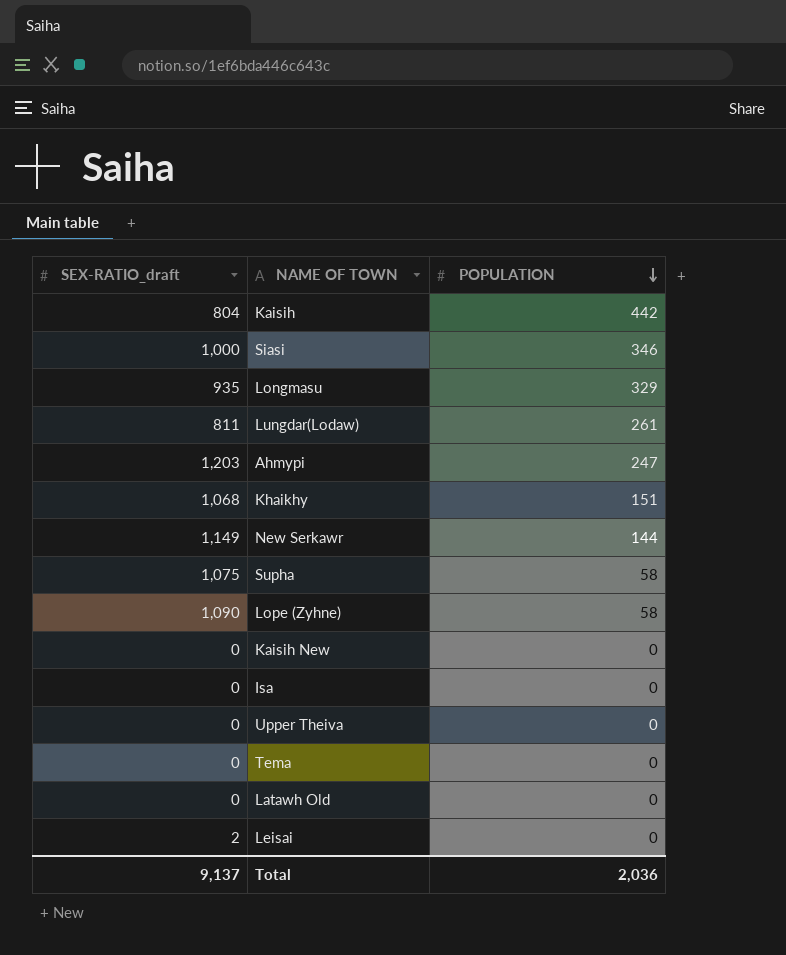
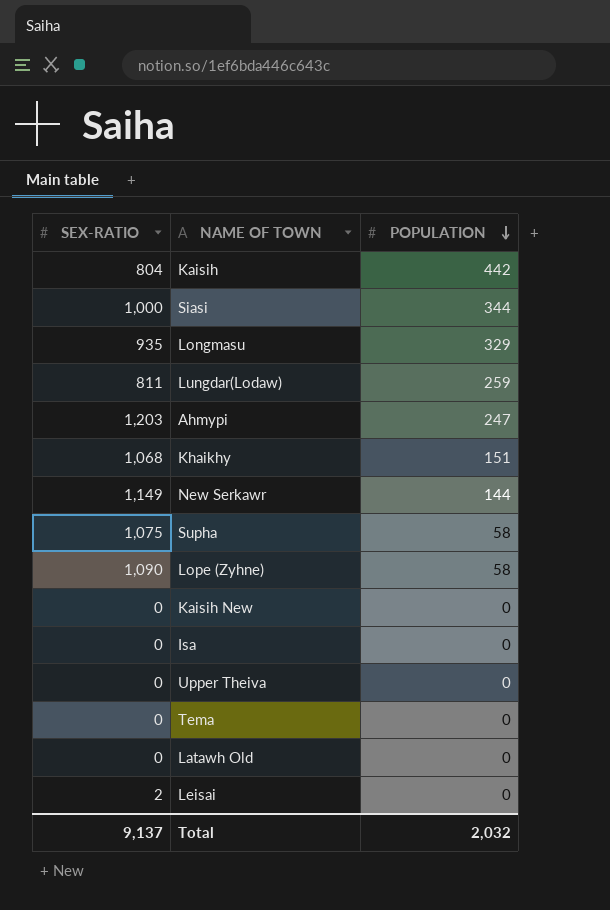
column name: SEX-RATIO_draft -> SEX-RATIO
Siasi | POPULATION: 346 -> 344
Lungdar(Lodaw) | POPULATION: 261 -> 259
Total | POPULATION: 2,036 -> 2,032

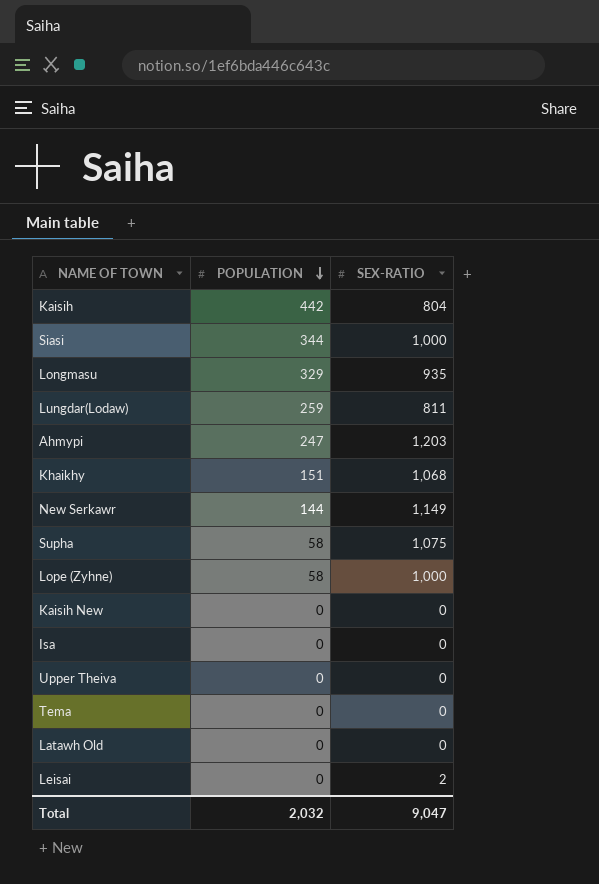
column SEX-RATIO | position: 1 -> 3
Lope (Zyhne) | SEX-RATIO: 1,090 -> 1,000
Total | SEX-RATIO: 9,137 -> 9,047

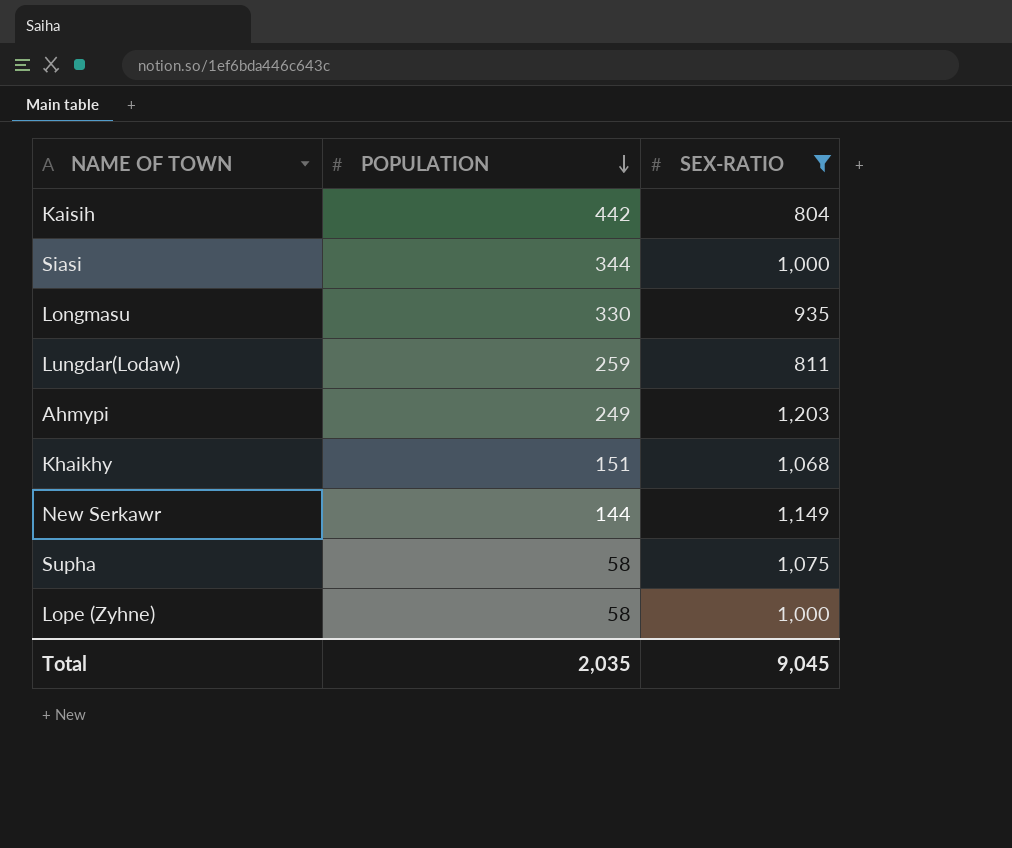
filter: none -> SEX-RATIO >= 804
Longmasu | POPULATION: 329 -> 330
Ahmypi | POPULATION: 247 -> 249
Total | POPULATION: 2,032 -> 2,035
Total | SEX-RATIO: 9,047 -> 9,045

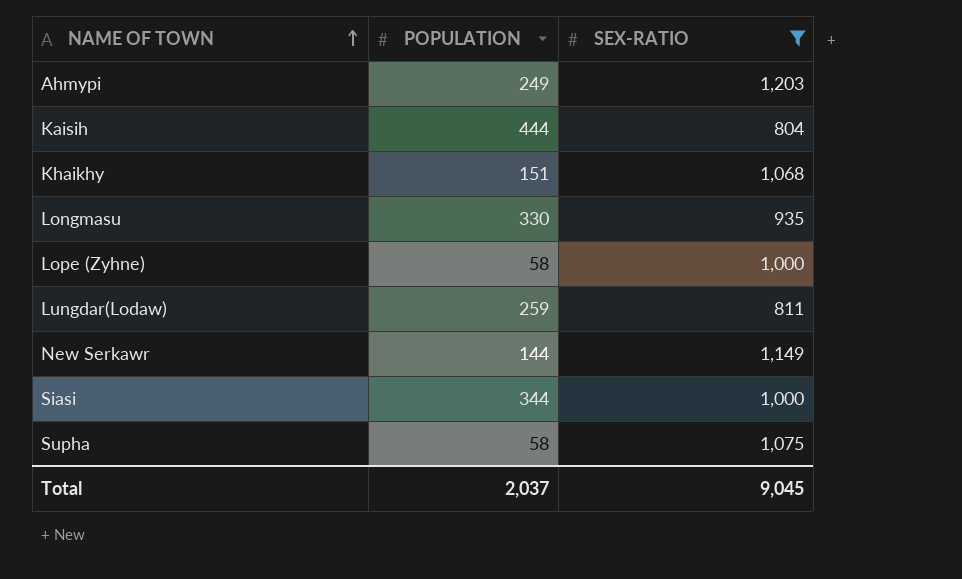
row order: POPULATION descending -> NAME OF TOWN ascending
Kaisih | POPULATION: 442 -> 444
Total | POPULATION: 2,035 -> 2,037

